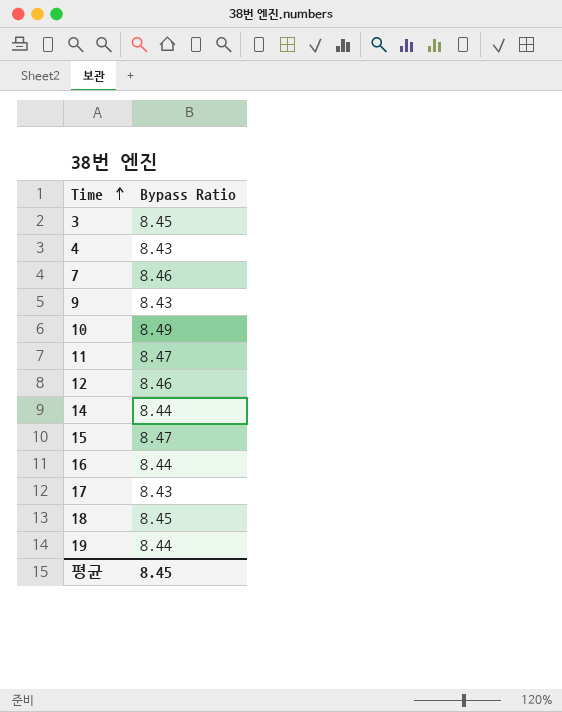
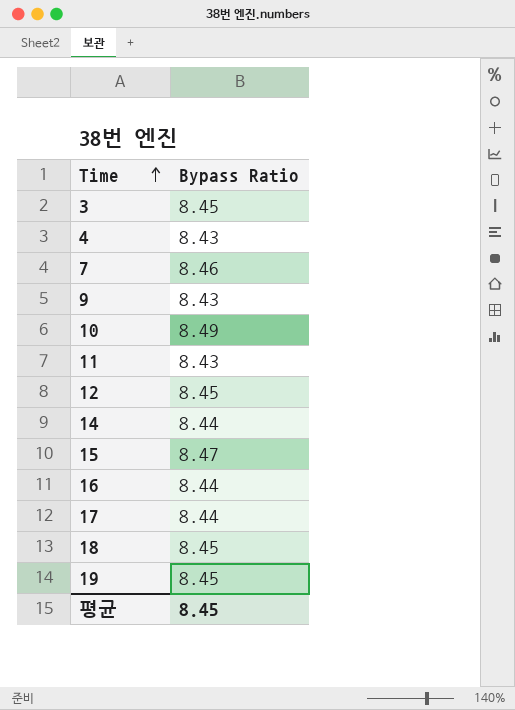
11 | Bypass Ratio: 8.47 -> 8.43
12 | Bypass Ratio: 8.46 -> 8.45
17 | Bypass Ratio: 8.43 -> 8.44
19 | Bypass Ratio: 8.44 -> 8.45

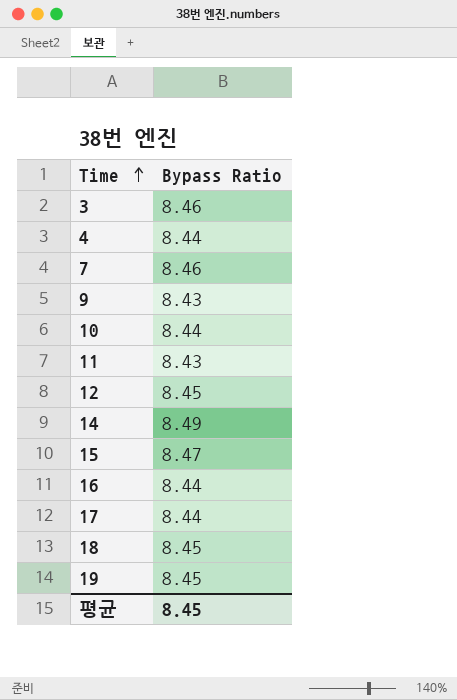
3 | Bypass Ratio: 8.45 -> 8.46
4 | Bypass Ratio: 8.43 -> 8.44
10 | Bypass Ratio: 8.49 -> 8.44
14 | Bypass Ratio: 8.44 -> 8.49

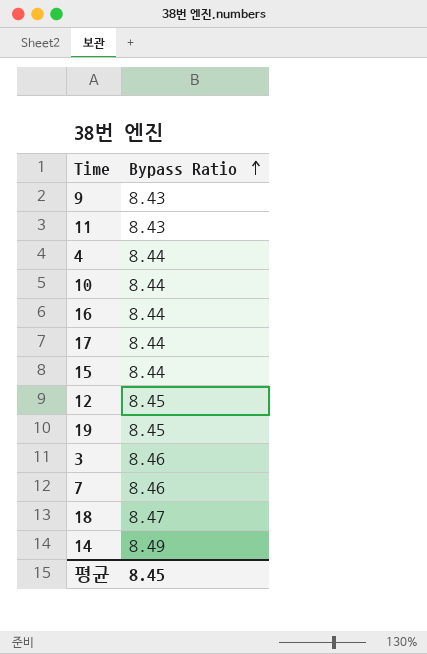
row order: Time ascending -> Bypass Ratio ascending
15 | Bypass Ratio: 8.47 -> 8.44
18 | Bypass Ratio: 8.45 -> 8.47

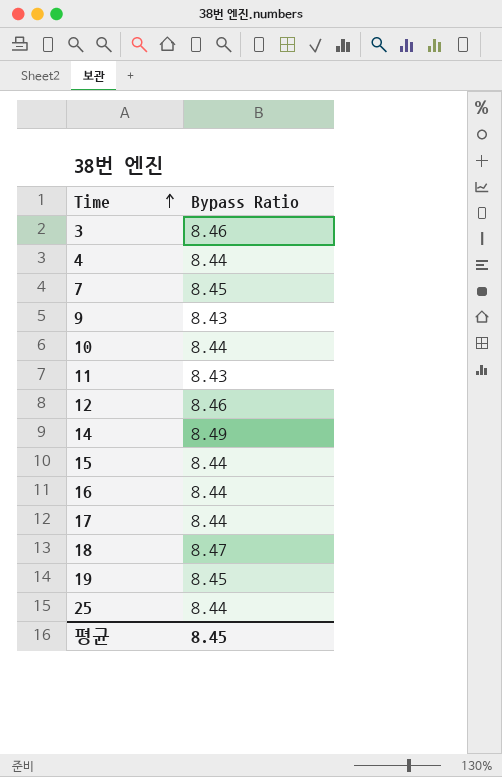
row order: Bypass Ratio ascending -> Time ascending
7 | Bypass Ratio: 8.46 -> 8.45
12 | Bypass Ratio: 8.45 -> 8.46
row 25: none -> 8.44

